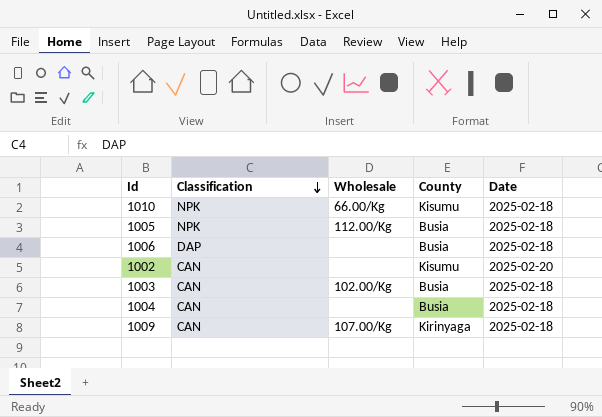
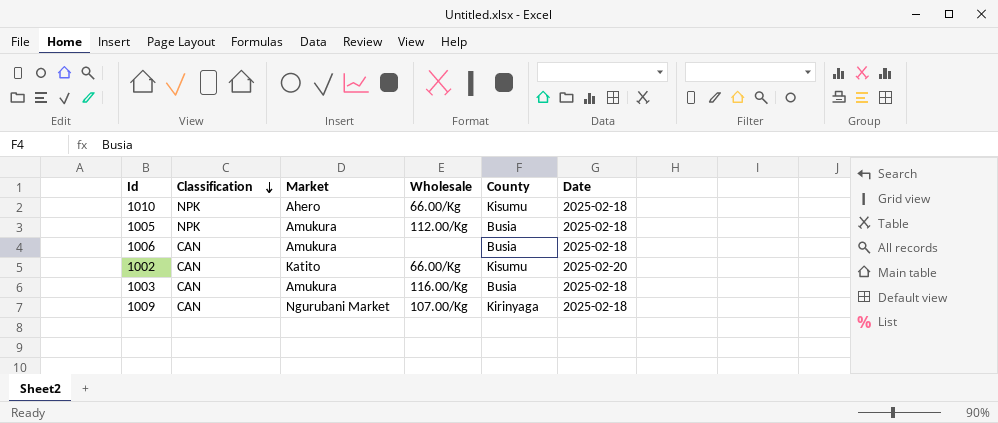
column Market | position: none -> 3
row 1004: CAN | none | Busia | 2025-02-18 -> none
1006 | Classification: DAP -> CAN
1002 | Wholesale: none -> 66.00/Kg
1003 | Wholesale: 102.00/Kg -> 116.00/Kg

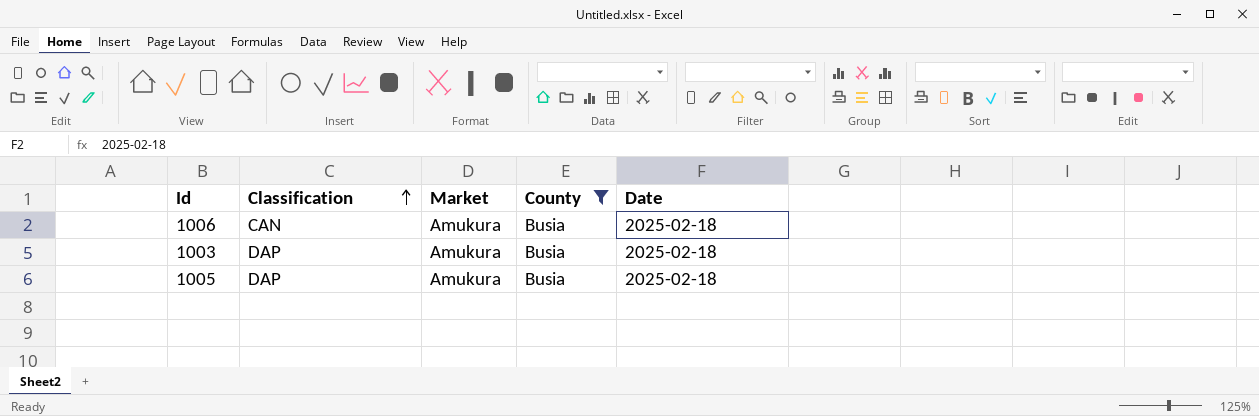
filter: none -> County = Busia
row order: Classification descending -> Classification ascending
column Wholesale | position: 4 -> none
1003 | Classification: CAN -> DAP
1005 | Classification: NPK -> DAP

